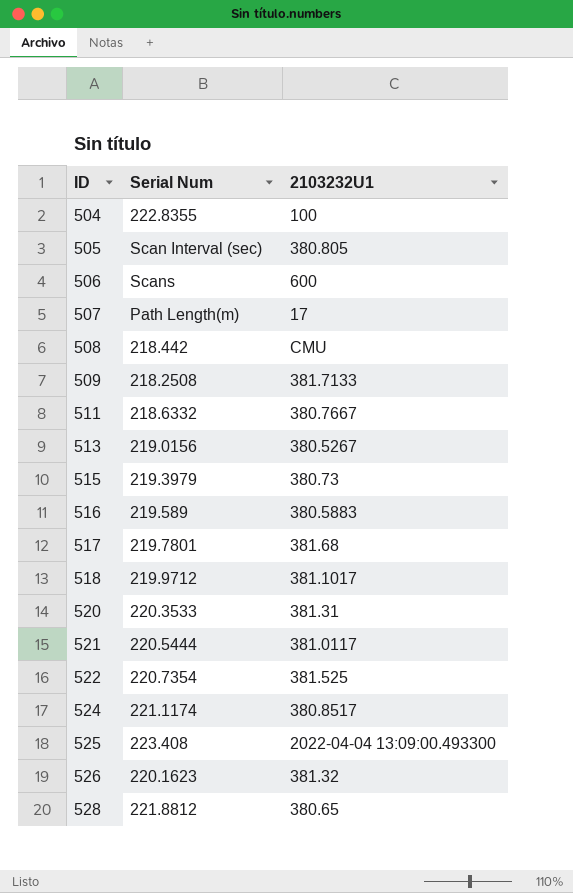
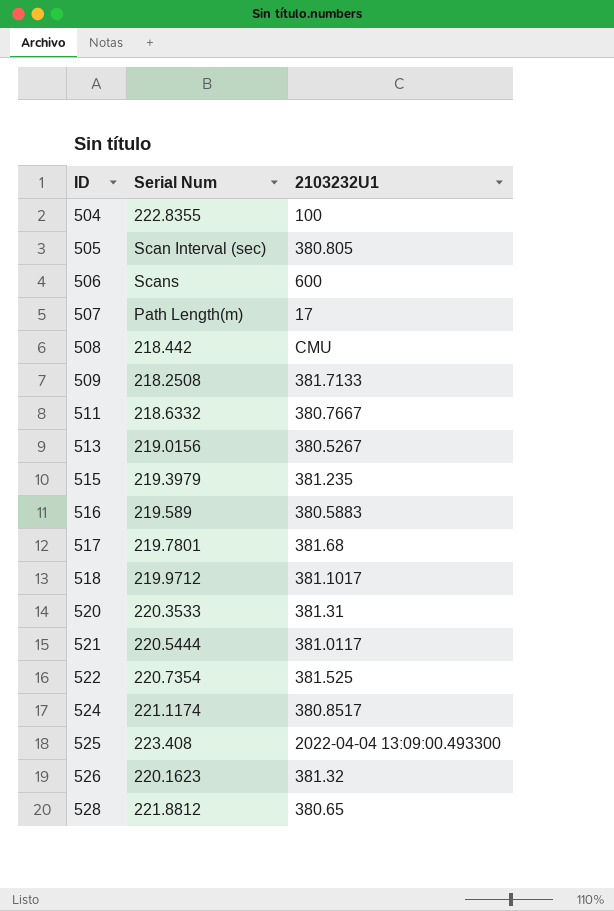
515 | 2103232U1: 380.73 -> 381.235

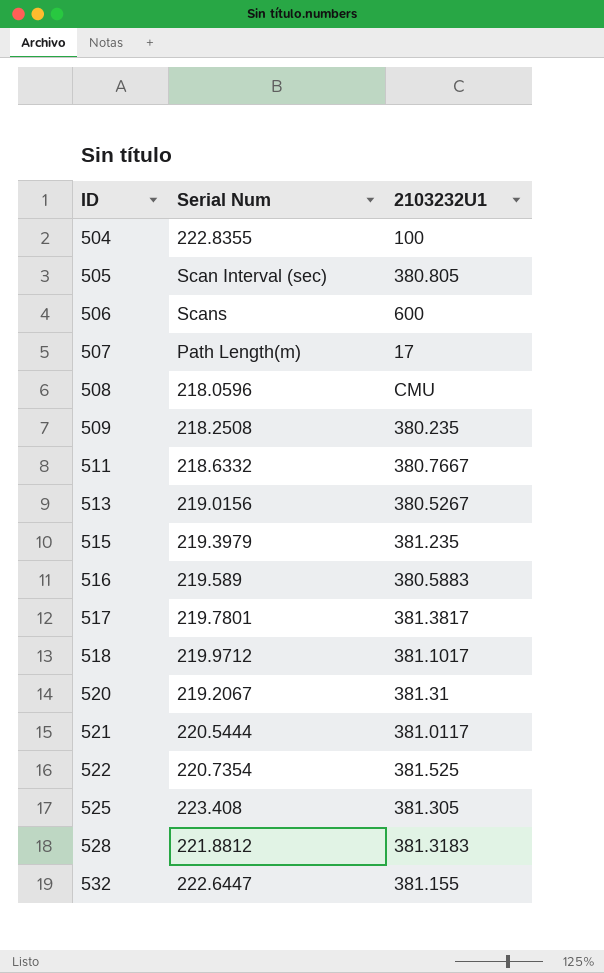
row 524: 221.1174 | 380.8517 -> none
row 526: 220.1623 | 381.32 -> none
508 | Serial Num: 218.442 -> 218.0596
509 | 2103232U1: 381.7133 -> 380.235
517 | 2103232U1: 381.68 -> 381.3817
520 | Serial Num: 220.3533 -> 219.2067
525 | 2103232U1: 2022-04-04 13:09:00.493300 -> 381.305
528 | 2103232U1: 380.65 -> 381.3183
row 532: none -> 222.6447 | 381.155

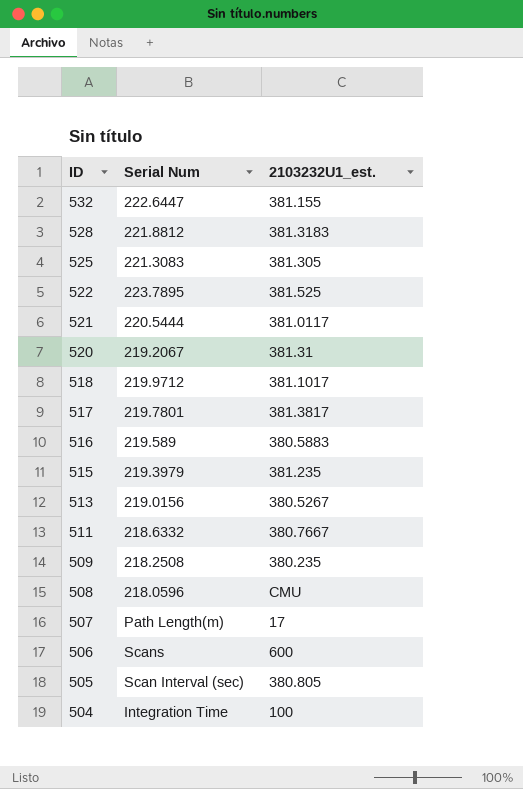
row order: ID ascending -> ID descending
column name: 2103232U1 -> 2103232U1_est.
525 | Serial Num: 223.408 -> 221.3083
522 | Serial Num: 220.7354 -> 223.7895
504 | Serial Num: 222.8355 -> Integration Time

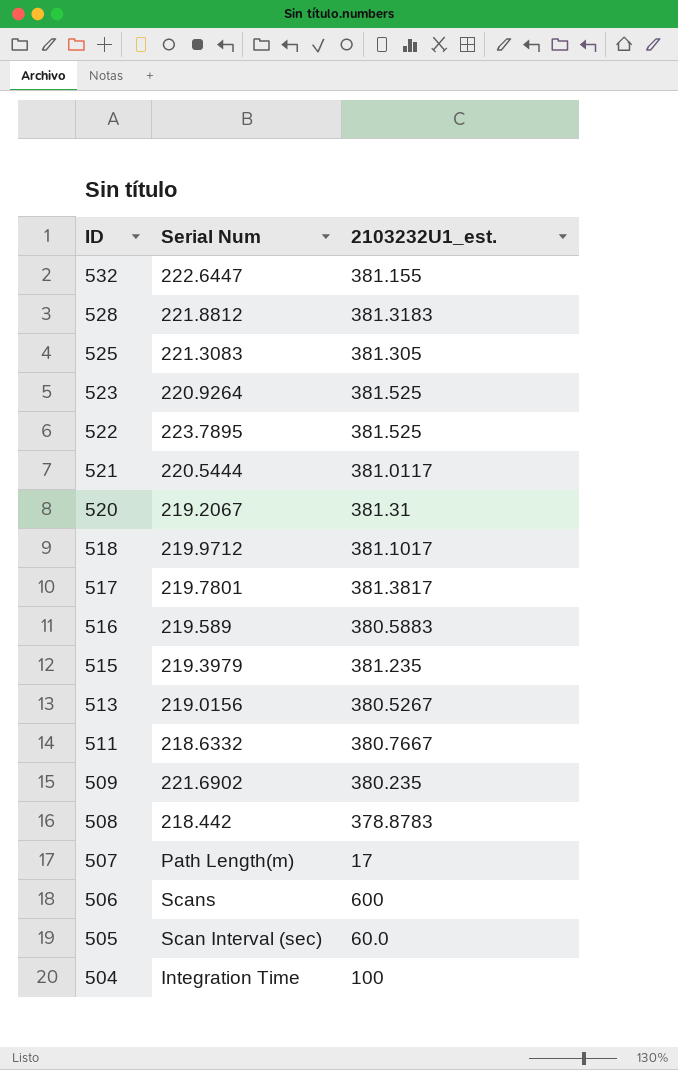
row 523: none -> 220.9264 | 381.525
509 | Serial Num: 218.2508 -> 221.6902
508 | Serial Num: 218.0596 -> 218.442
508 | 2103232U1_est.: CMU -> 378.8783
505 | 2103232U1_est.: 380.805 -> 60.0

